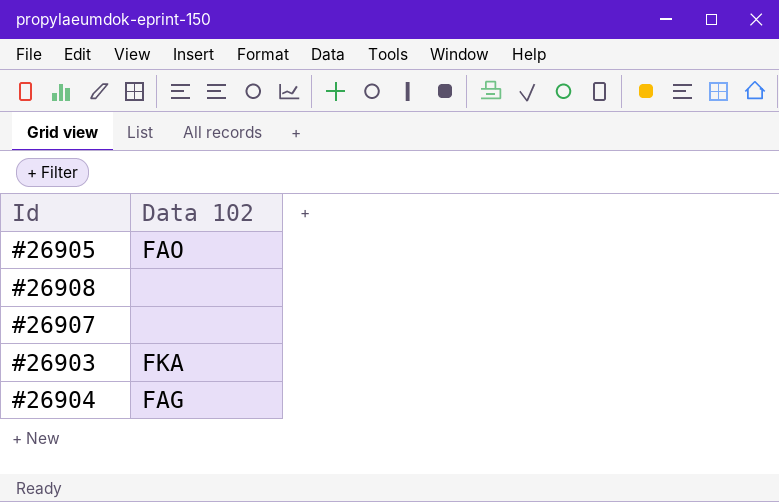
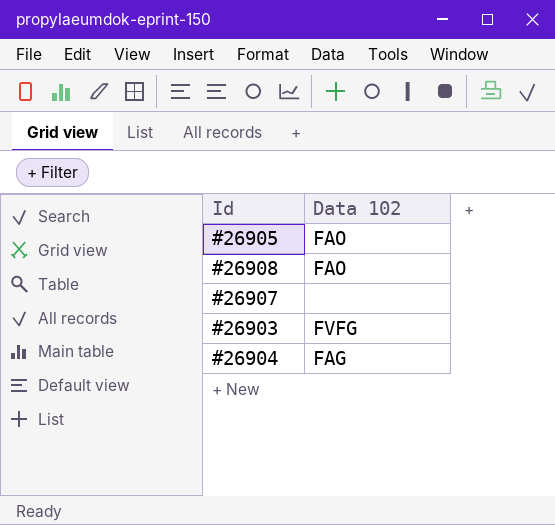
#26908 | Data 102: none -> FAO
#26903 | Data 102: FKA -> FVFG

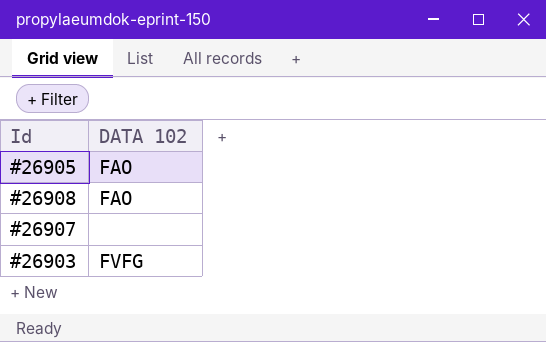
column name: Data 102 -> DATA 102
row #26904: FAG -> none

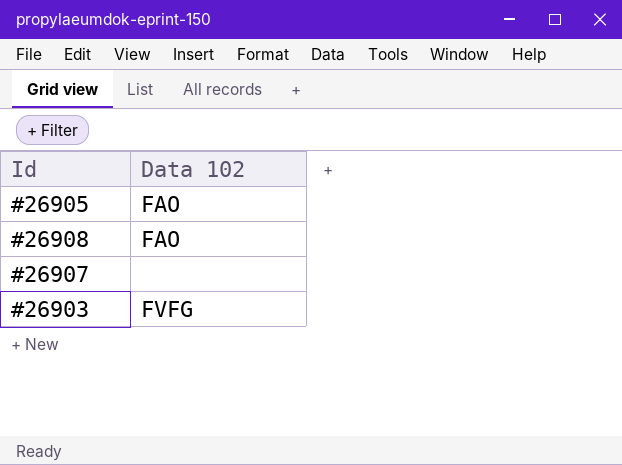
column name: DATA 102 -> Data 102

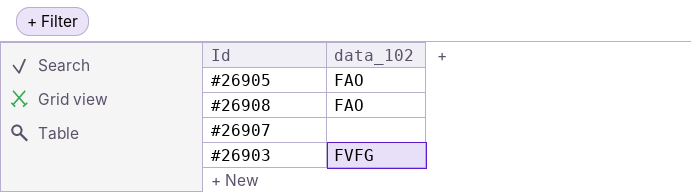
column name: Data 102 -> data_102

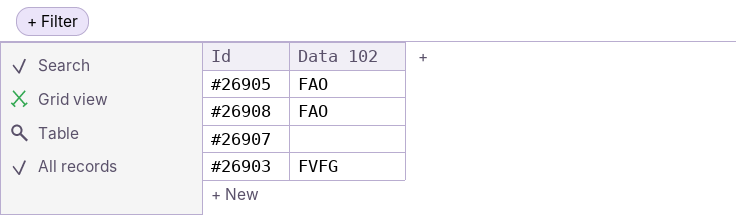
column name: data_102 -> Data 102

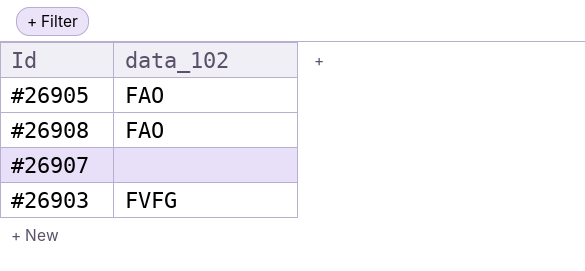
column name: Data 102 -> data_102

